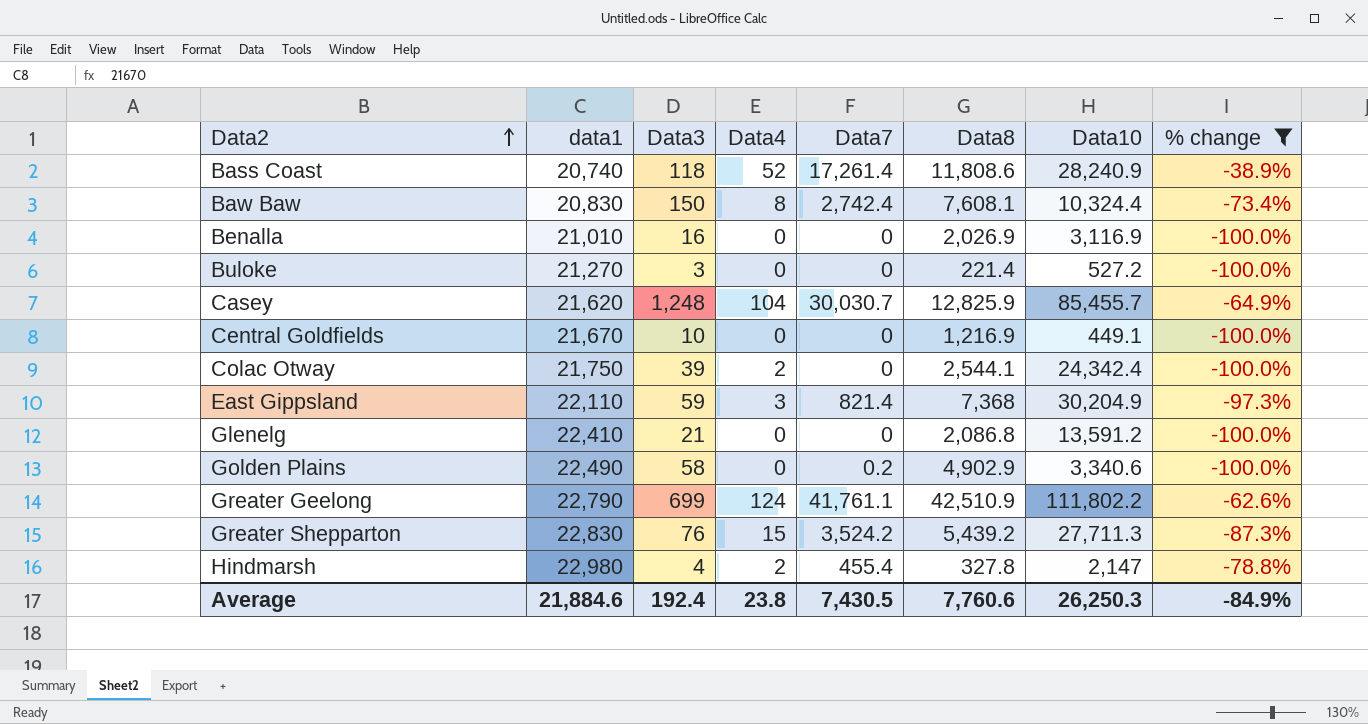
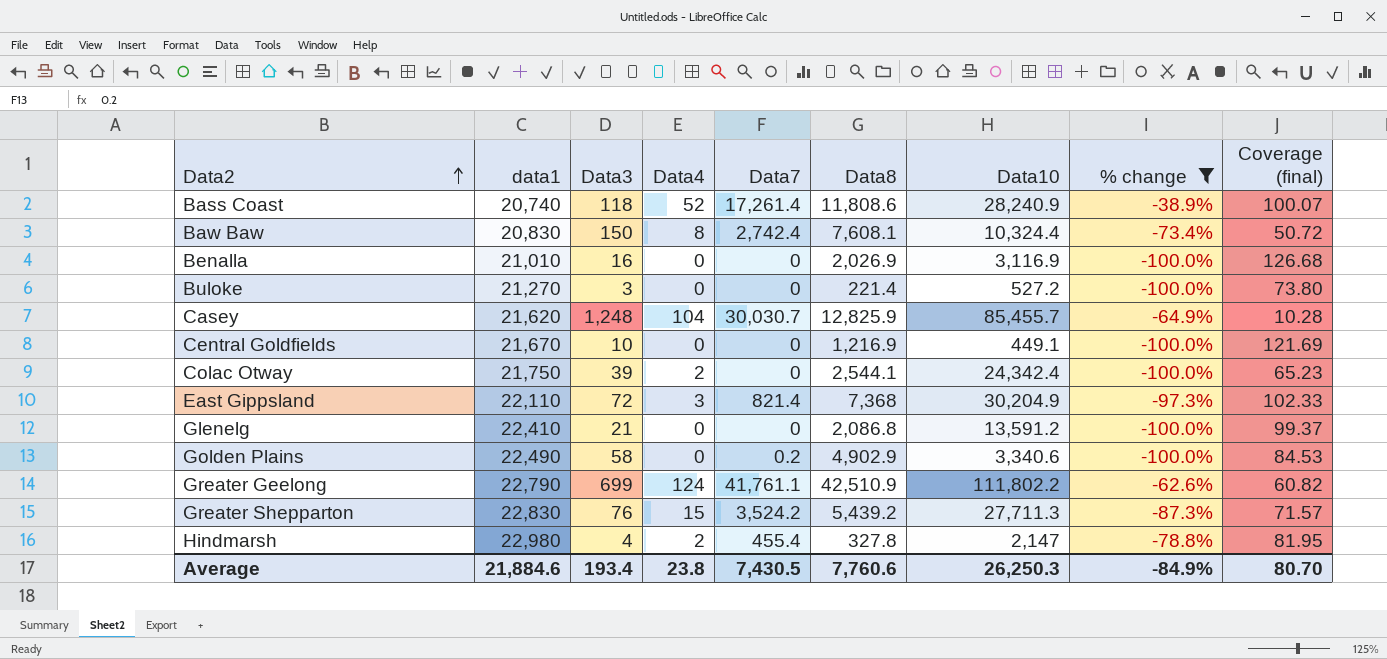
column Coverage (final) | formula: none -> [Data8] / [Data3]
East Gippsland | Data3: 59 -> 72
Average | Data3: 192.4 -> 193.4

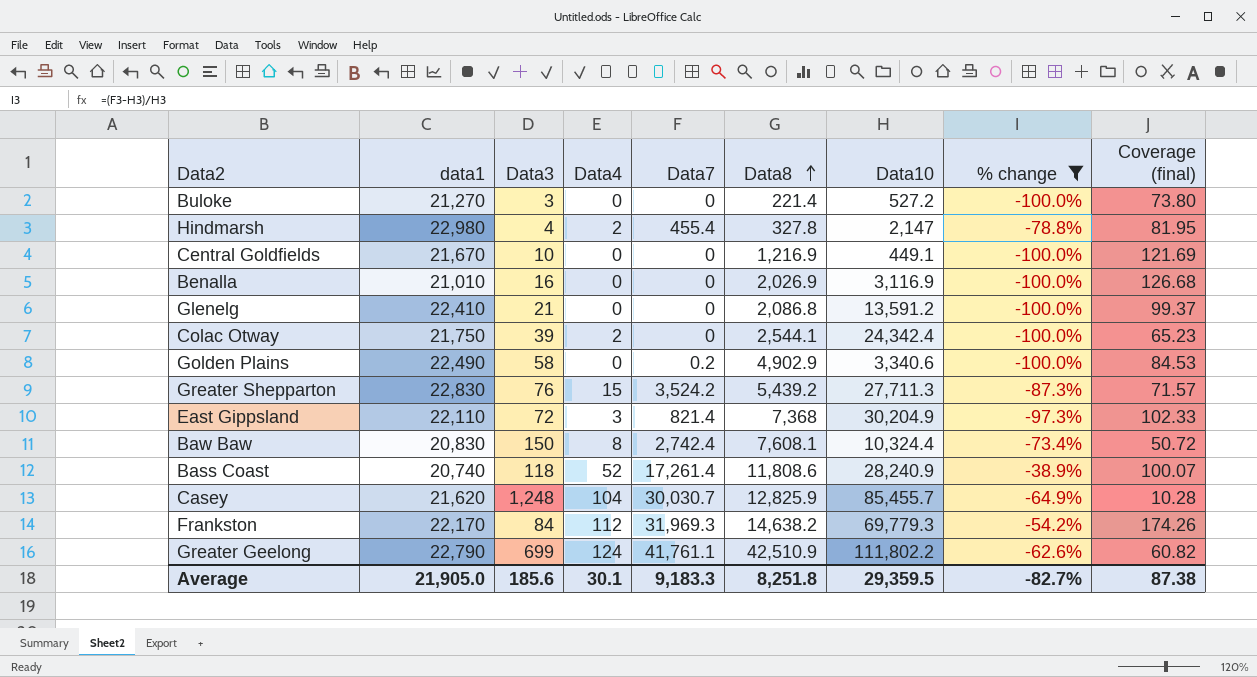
row order: Data2 ascending -> Data8 ascending
row Frankston: none -> 22,170 | 84 | 112 | 31,969.3 | 14,638.2 | 69,779.3 | -54.2% | 174.26
Average | data1: 21,884.6 -> 21,905.0
Average | Data3: 193.4 -> 185.6
Average | Data4: 23.8 -> 30.1
Average | Data7: 7,430.5 -> 9,183.3
Average | Data8: 7,760.6 -> 8,251.8
Average | Data10: 26,250.3 -> 29,359.5
Average | % change: -84.9% -> -82.7%
Average | Coverage (final): 80.70 -> 87.38

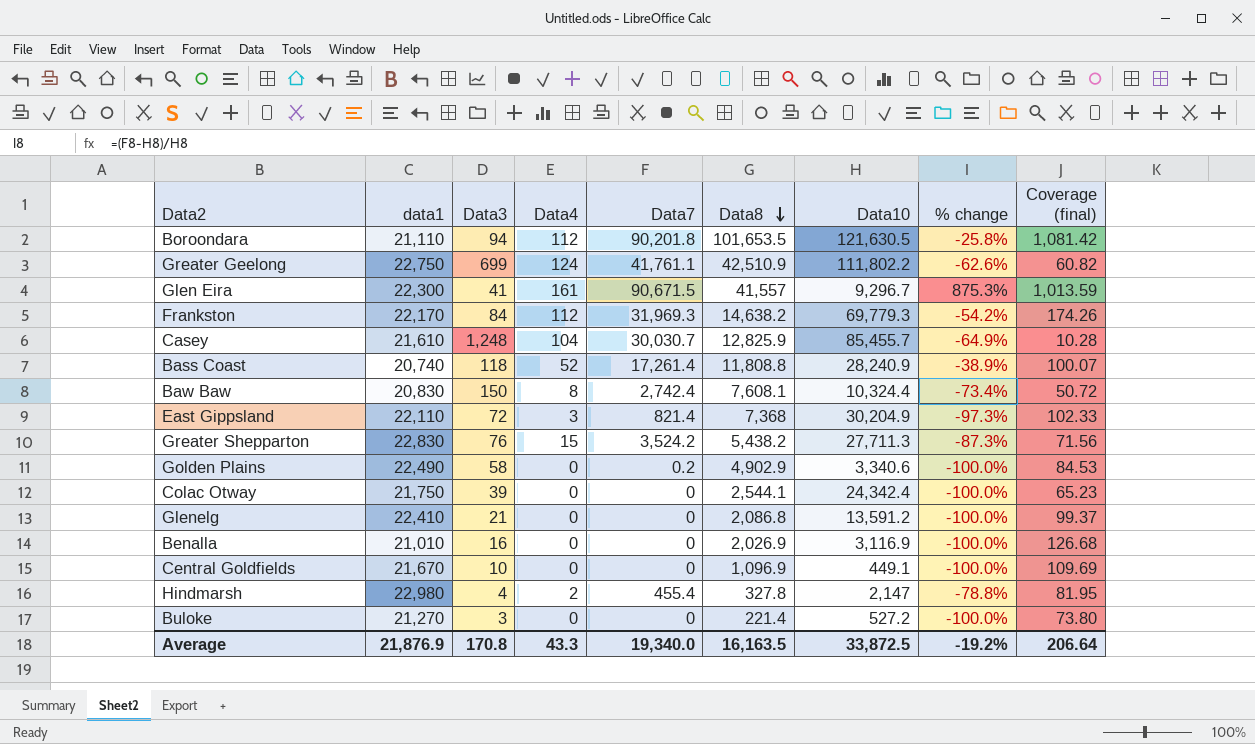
filter: % change <= -38.9% -> none
row order: Data8 ascending -> Data8 descending
Greater Geelong | data1: 22,790 -> 22,750
Casey | data1: 21,620 -> 21,610
Bass Coast | Data8: 11,808.6 -> 11,808.8
Greater Shepparton | Data8: 5,439.2 -> 5,438.2
Greater Shepparton | Coverage (final): 71.57 -> 71.56
Colac Otway | Data4: 2 -> 0
Central Goldfields | Data8: 1,216.9 -> 1,096.9
Central Goldfields | Coverage (final): 121.69 -> 109.69
Average | data1: 21,905.0 -> 21,876.9
Average | Data3: 185.6 -> 170.8
Average | Data4: 30.1 -> 43.3
Average | Data7: 9,183.3 -> 19,340.0
Average | Data8: 8,251.8 -> 16,163.5
Average | Data10: 29,359.5 -> 33,872.5
Average | % change: -82.7% -> -19.2%
Average | Coverage (final): 87.38 -> 206.64

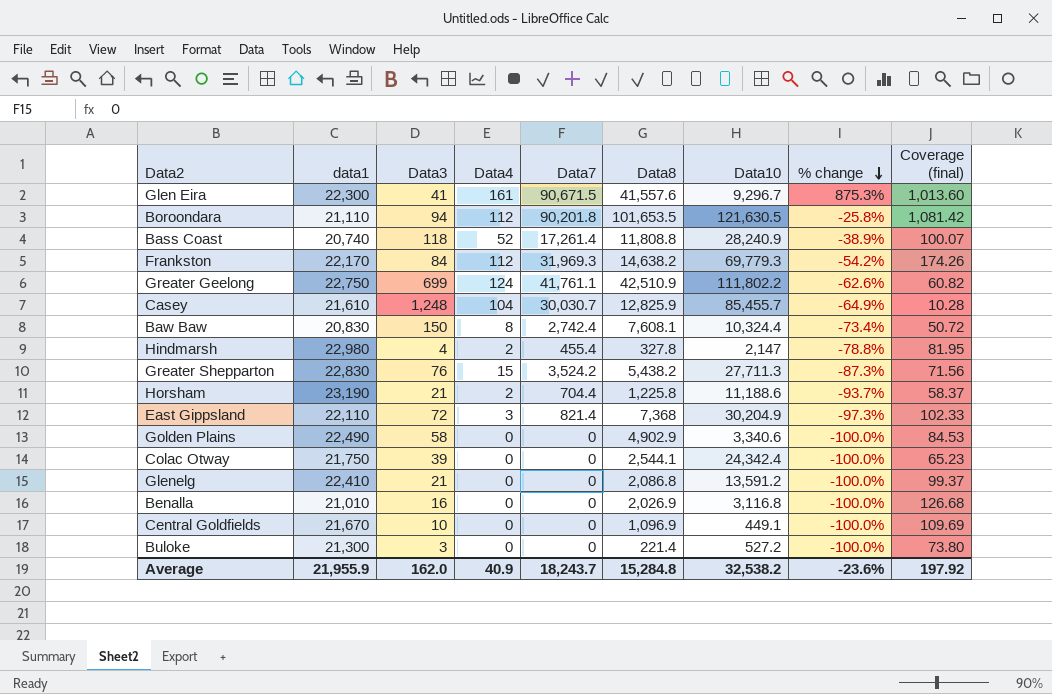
row order: Data8 descending -> % change descending
Glen Eira | Data8: 41,557 -> 41,557.6
Glen Eira | Coverage (final): 1,013.59 -> 1,013.60
row Horsham: none -> 23,190 | 21 | 2 | 704.4 | 1,225.8 | 11,188.6 | -93.7% | 58.37
Golden Plains | Data7: 0.2 -> 0
Benalla | Data10: 3,116.9 -> 3,116.8
Buloke | data1: 21,270 -> 21,300
Average | data1: 21,876.9 -> 21,955.9
Average | Data3: 170.8 -> 162.0
Average | Data4: 43.3 -> 40.9
Average | Data7: 19,340.0 -> 18,243.7
Average | Data8: 16,163.5 -> 15,284.8
Average | Data10: 33,872.5 -> 32,538.2
Average | % change: -19.2% -> -23.6%
Average | Coverage (final): 206.64 -> 197.92

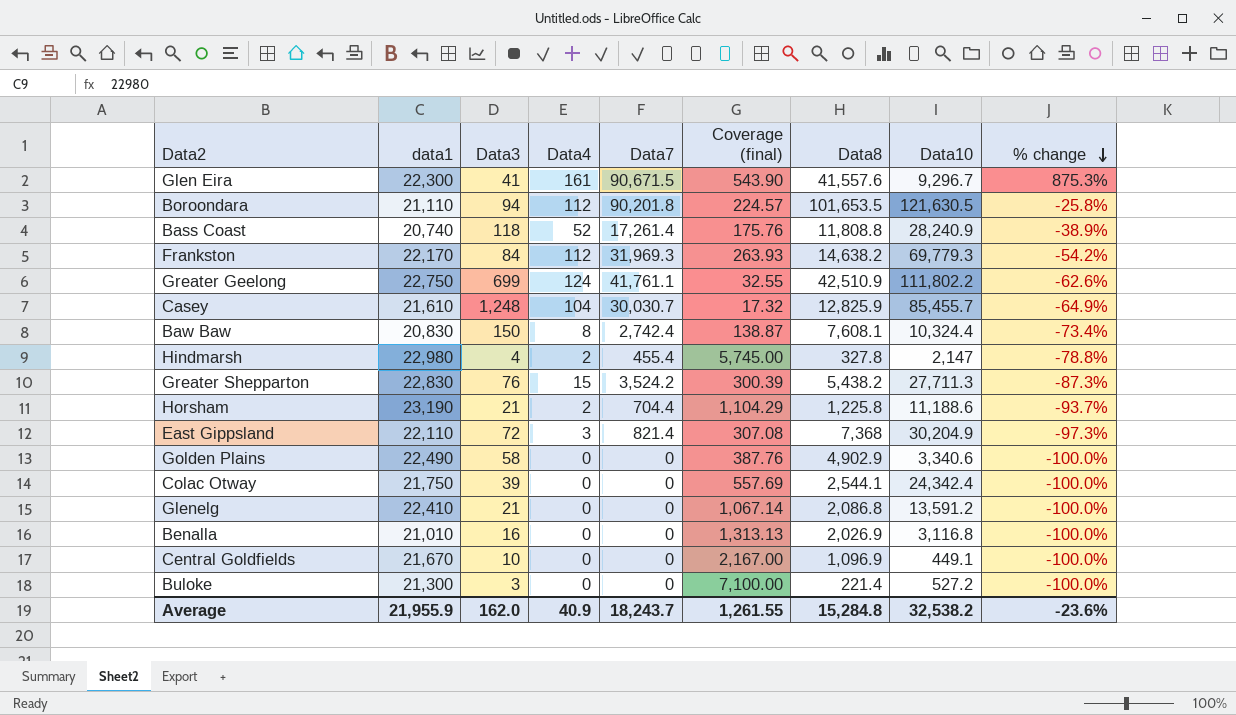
column Coverage (final) | formula: [Data8] / [Data3] -> [data1] / [Data3]
column Coverage (final) | position: 9 -> 6
Average | Coverage (final): 197.92 -> 1,261.55

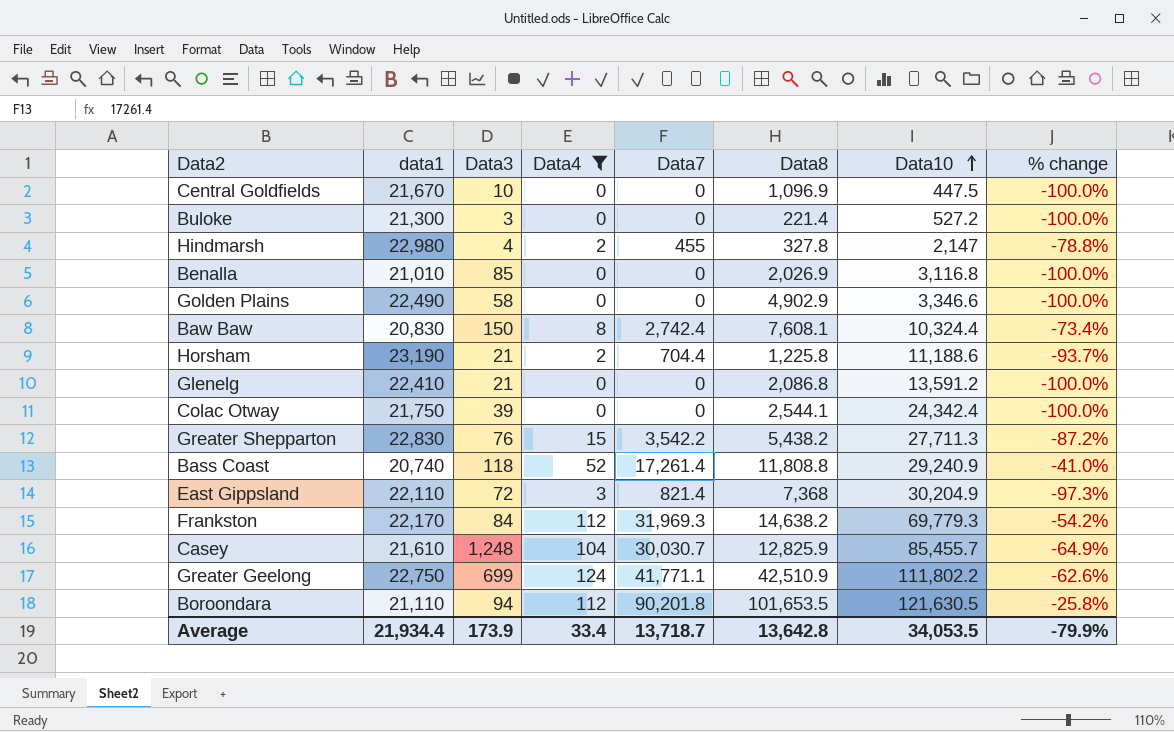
filter: none -> Data4 != 161
row order: % change descending -> Data10 ascending
column Coverage (final) | formula: [data1] / [Data3] -> none
Central Goldfields | Data10: 449.1 -> 447.5
Hindmarsh | Data7: 455.4 -> 455
Benalla | Data3: 16 -> 85
Golden Plains | Data10: 3,340.6 -> 3,346.6
Greater Shepparton | Data7: 3,524.2 -> 3,542.2
Greater Shepparton | % change: -87.3% -> -87.2%
Bass Coast | Data10: 28,240.9 -> 29,240.9
Bass Coast | % change: -38.9% -> -41.0%
Greater Geelong | Data7: 41,761.1 -> 41,771.1
Average | data1: 21,955.9 -> 21,934.4
Average | Data3: 162.0 -> 173.9
Average | Data4: 40.9 -> 33.4
Average | Data7: 18,243.7 -> 13,718.7
Average | Data8: 15,284.8 -> 13,642.8
Average | Data10: 32,538.2 -> 34,053.5
Average | % change: -23.6% -> -79.9%

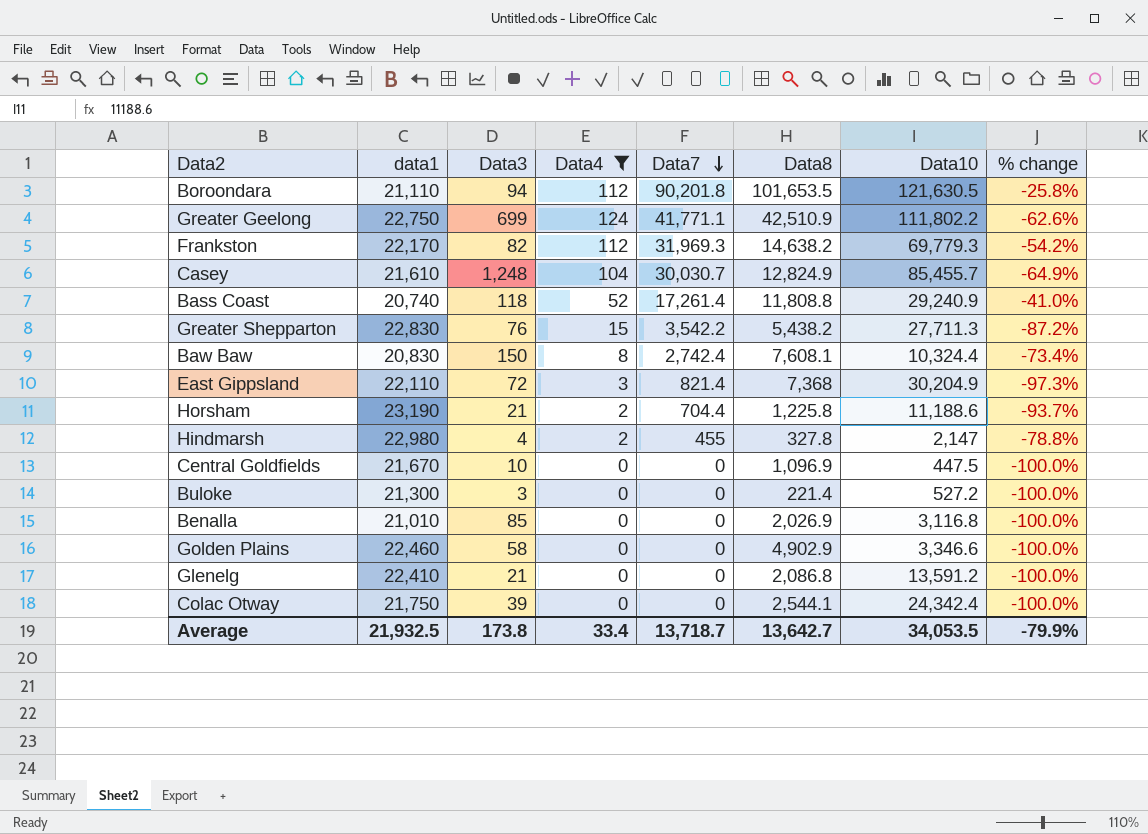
row order: Data10 ascending -> Data7 descending
Frankston | Data3: 84 -> 82
Casey | Data8: 12,825.9 -> 12,824.9
Golden Plains | data1: 22,490 -> 22,460
Average | data1: 21,934.4 -> 21,932.5
Average | Data3: 173.9 -> 173.8
Average | Data8: 13,642.8 -> 13,642.7

